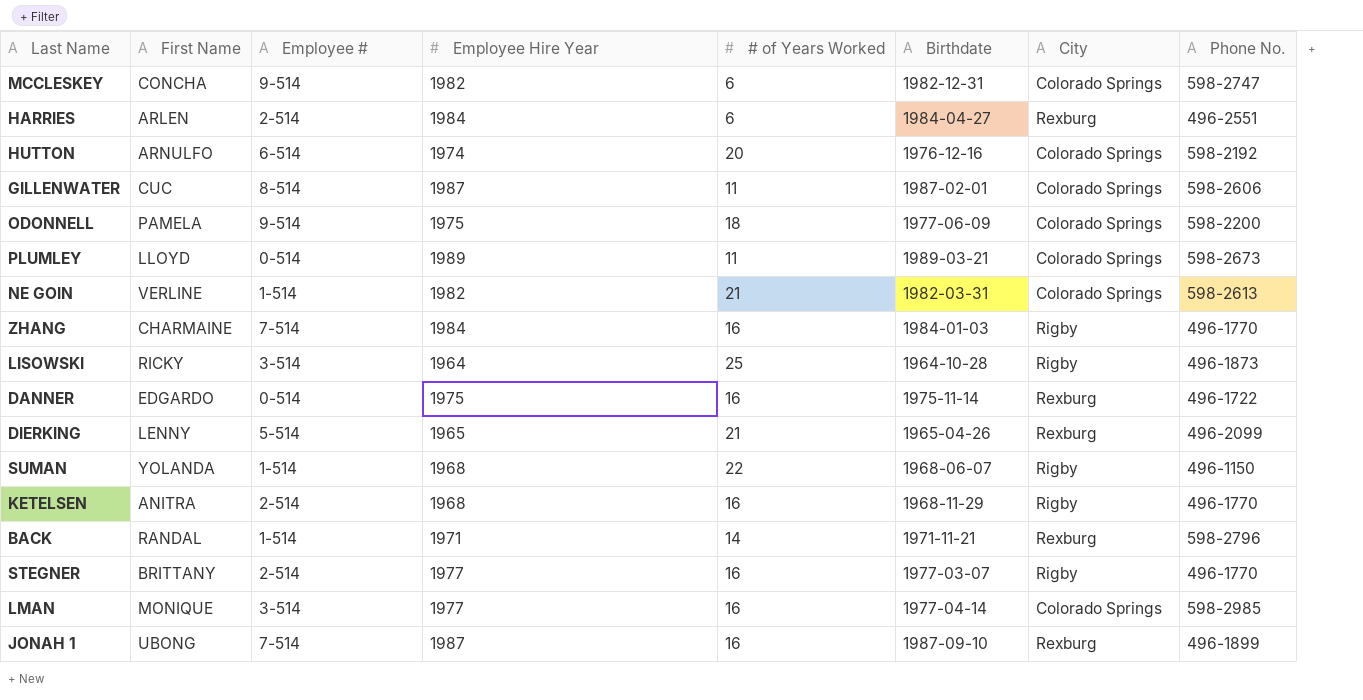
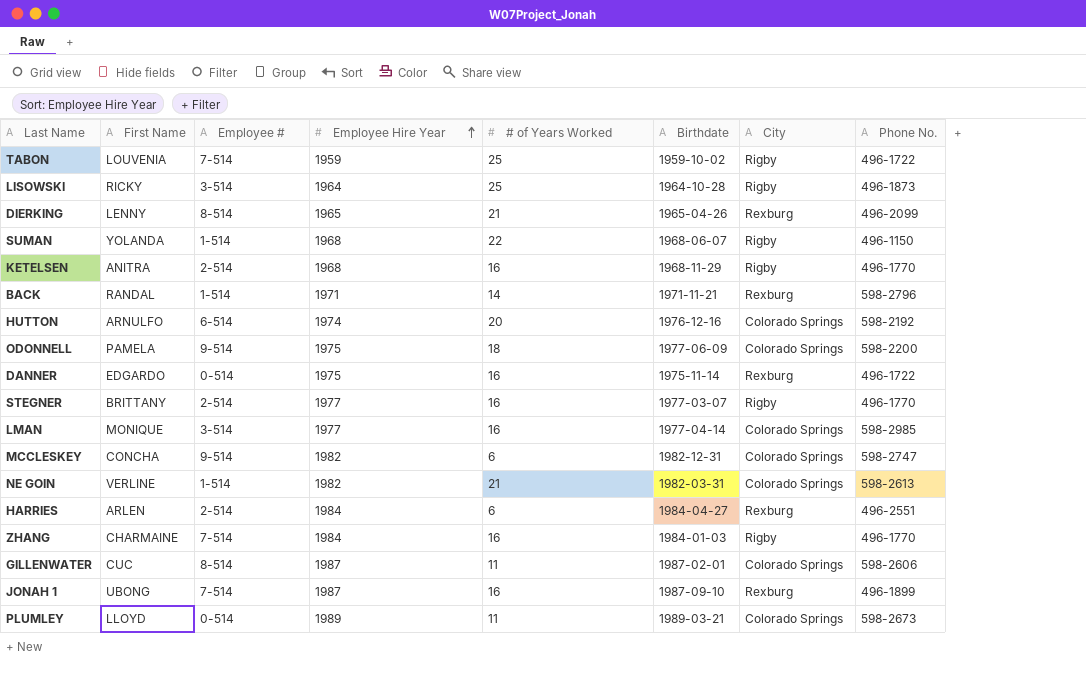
row order: none -> Employee Hire Year ascending
row TABON: none -> LOUVENIA | 7-514 | 1959 | 25 | 1959-10-02 | Rigby | 496-1722
DIERKING | Employee #: 5-514 -> 8-514

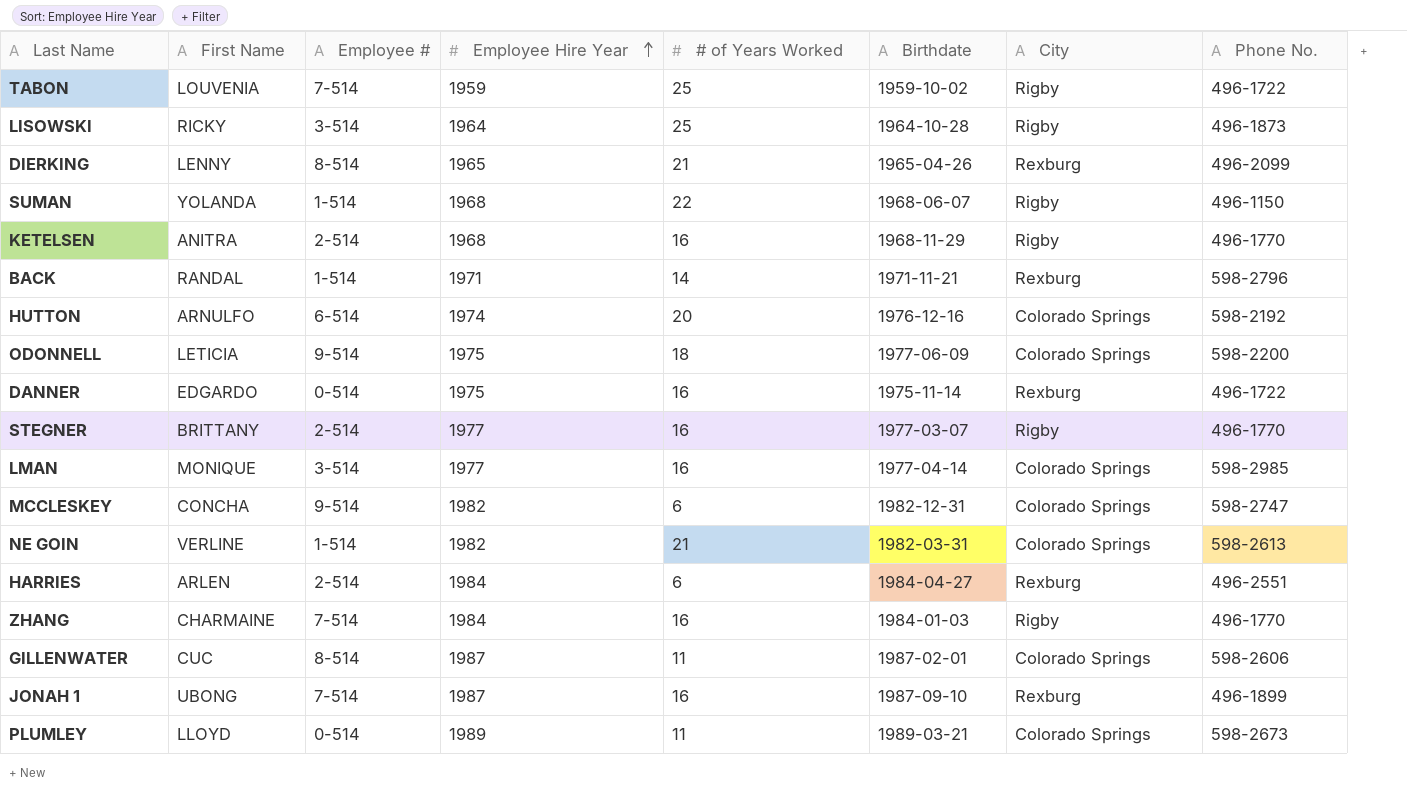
ODONNELL | First Name: PAMELA -> LETICIA

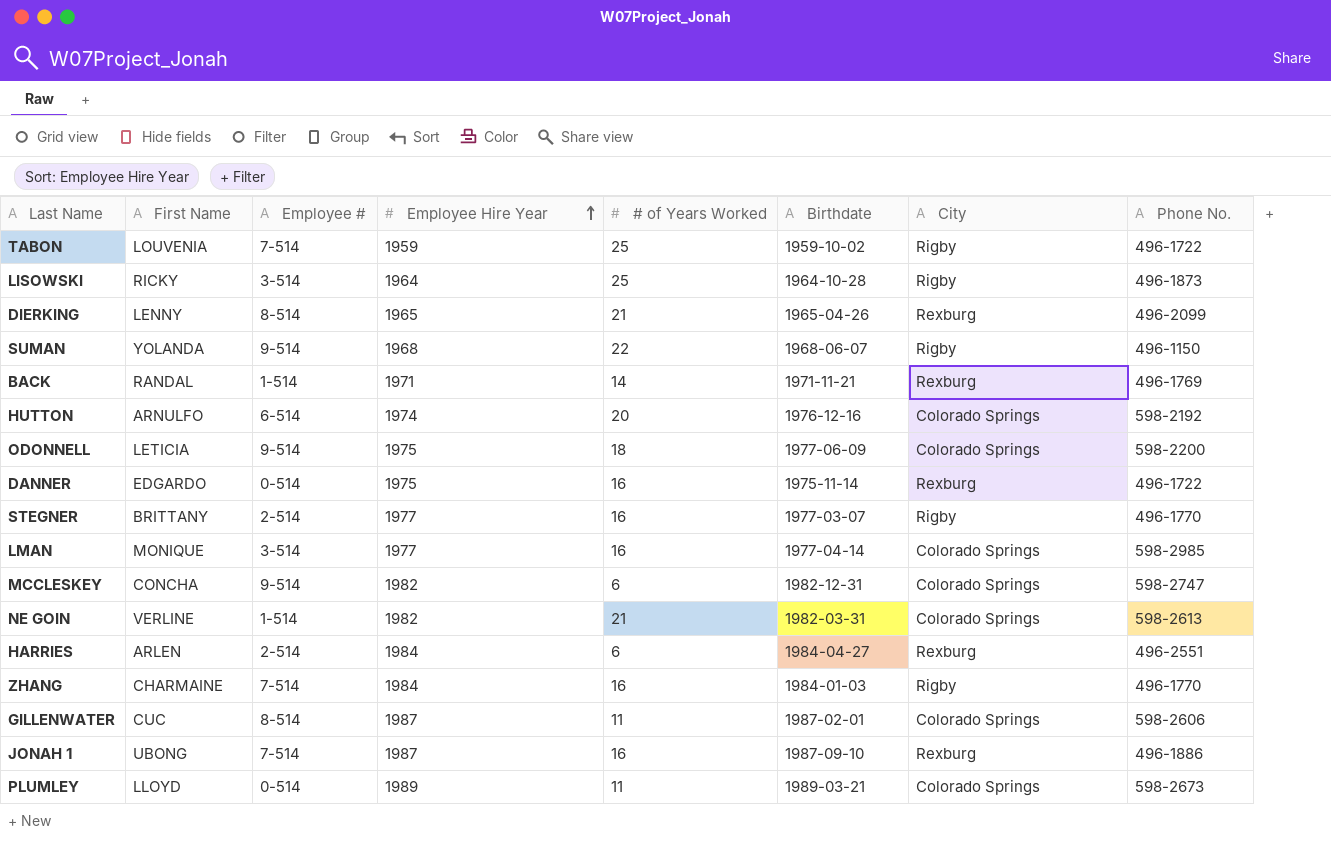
row KETELSEN: ANITRA | 2-514 | 1968 | 16 | 1968-11-29 | Rigby | 496-1770 -> none
SUMAN | Employee #: 1-514 -> 9-514
BACK | Phone No.: 598-2796 -> 496-1769
JONAH 1 | Phone No.: 496-1899 -> 496-1886

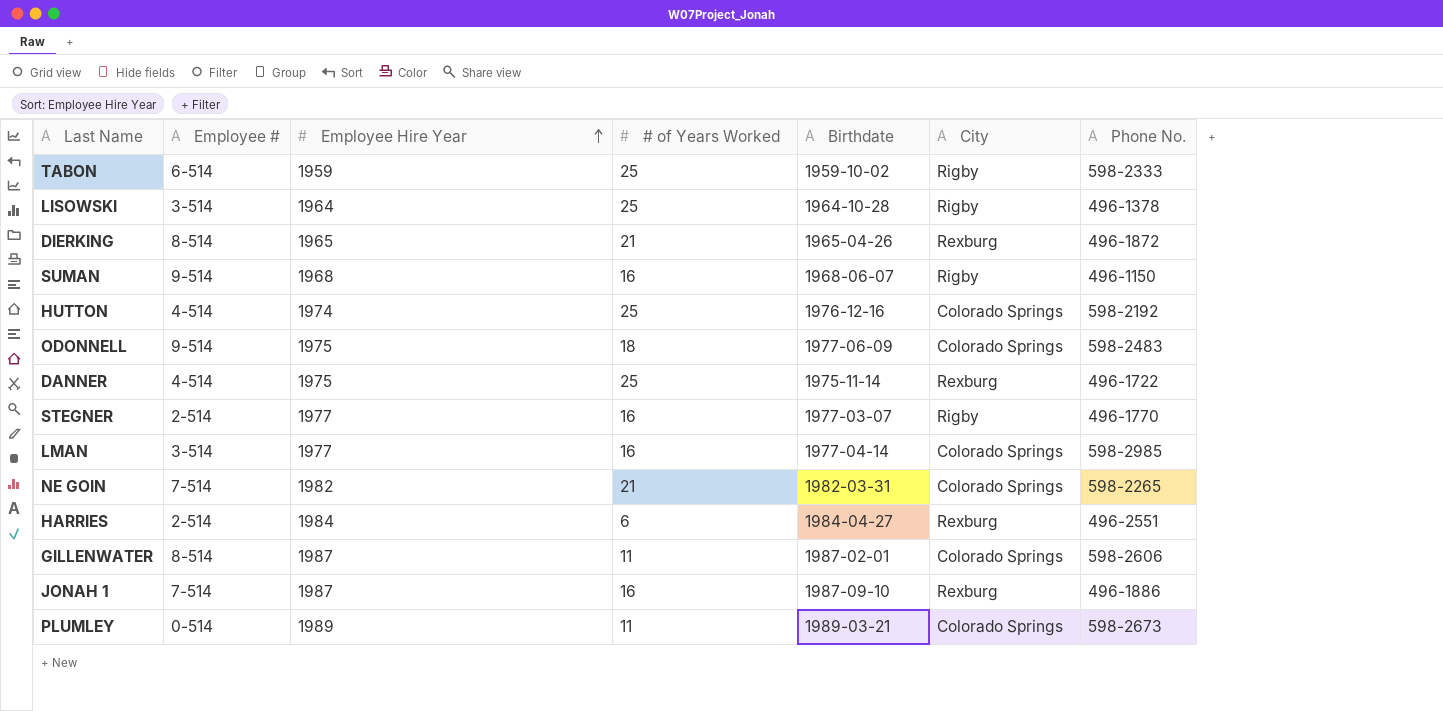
column First Name | position: 2 -> none
row BACK: RANDAL | 1-514 | 1971 | 14 | 1971-11-21 | Rexburg | 496-1769 -> none
row MCCLESKEY: CONCHA | 9-514 | 1982 | 6 | 1982-12-31 | Colorado Springs | 598-2747 -> none
row ZHANG: CHARMAINE | 7-514 | 1984 | 16 | 1984-01-03 | Rigby | 496-1770 -> none
TABON | Employee #: 7-514 -> 6-514
TABON | Phone No.: 496-1722 -> 598-2333
LISOWSKI | Phone No.: 496-1873 -> 496-1378
DIERKING | Phone No.: 496-2099 -> 496-1872
SUMAN | # of Years Worked: 22 -> 16
HUTTON | Employee #: 6-514 -> 4-514
HUTTON | # of Years Worked: 20 -> 25
ODONNELL | Phone No.: 598-2200 -> 598-2483
DANNER | Employee #: 0-514 -> 4-514
DANNER | # of Years Worked: 16 -> 25
NE GOIN | Employee #: 1-514 -> 7-514
NE GOIN | Phone No.: 598-2613 -> 598-2265

